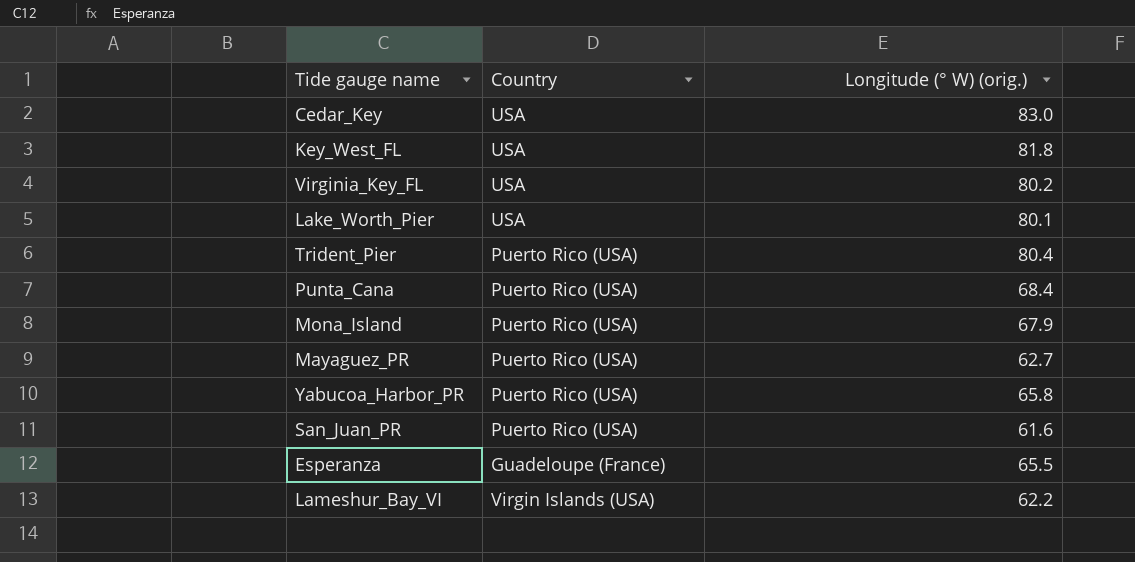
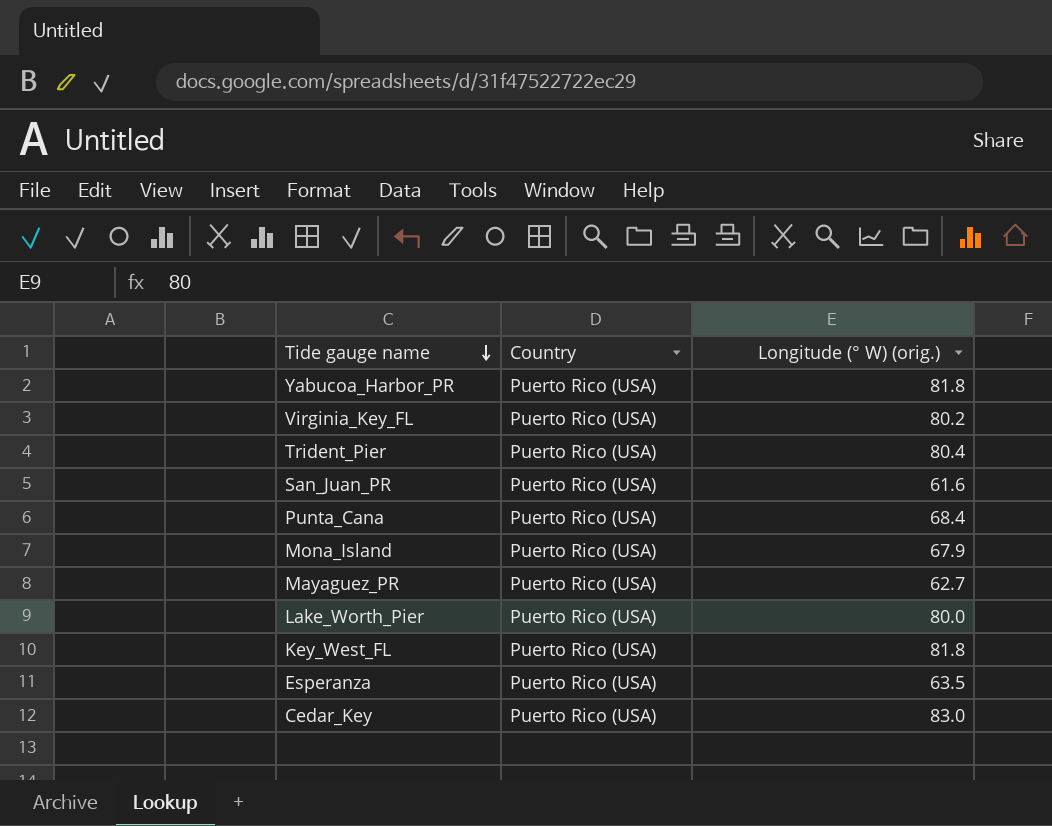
row order: none -> Tide gauge name descending
row Lameshur_Bay_VI: Virgin Islands (USA) | 62.2 -> none
Yabucoa_Harbor_PR | Longitude (° W) (orig.): 65.8 -> 81.8
Virginia_Key_FL | Country: USA -> Puerto Rico (USA)
Lake_Worth_Pier | Country: USA -> Puerto Rico (USA)
Lake_Worth_Pier | Longitude (° W) (orig.): 80.1 -> 80.0
Key_West_FL | Country: USA -> Puerto Rico (USA)
Esperanza | Country: Guadeloupe (France) -> Puerto Rico (USA)
Esperanza | Longitude (° W) (orig.): 65.5 -> 63.5
Cedar_Key | Country: USA -> Puerto Rico (USA)

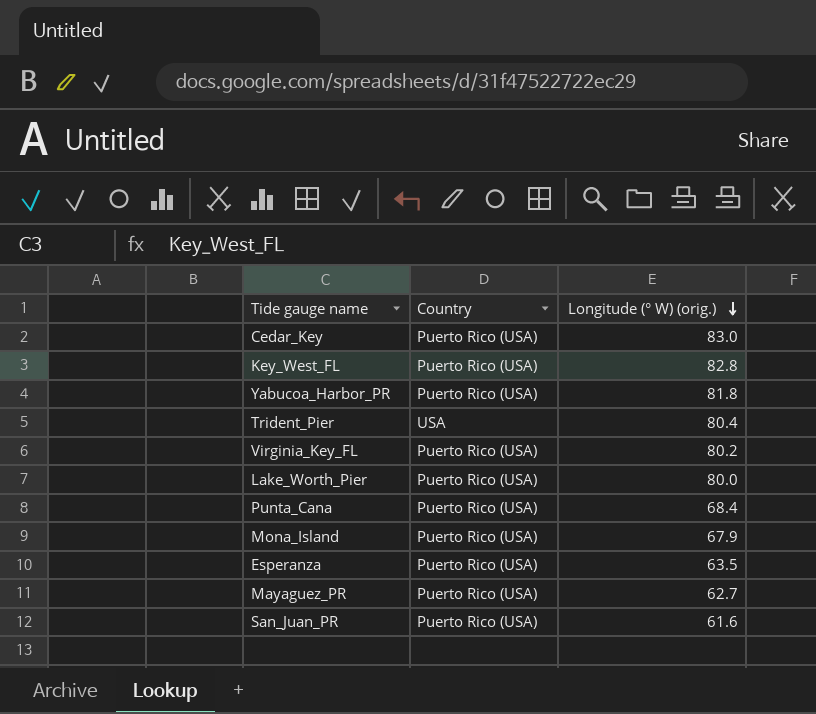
row order: Tide gauge name descending -> Longitude (° W) (orig.) descending
Key_West_FL | Longitude (° W) (orig.): 81.8 -> 82.8
Trident_Pier | Country: Puerto Rico (USA) -> USA

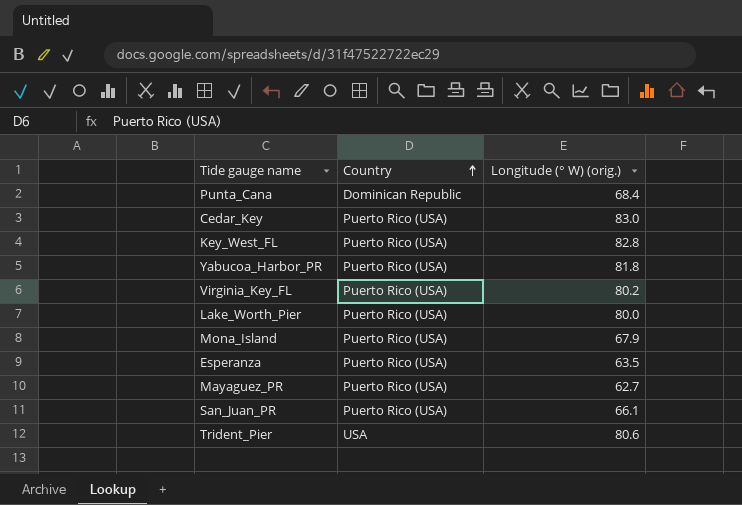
row order: Longitude (° W) (orig.) descending -> Country ascending
Punta_Cana | Country: Puerto Rico (USA) -> Dominican Republic
San_Juan_PR | Longitude (° W) (orig.): 61.6 -> 66.1
Trident_Pier | Longitude (° W) (orig.): 80.4 -> 80.6

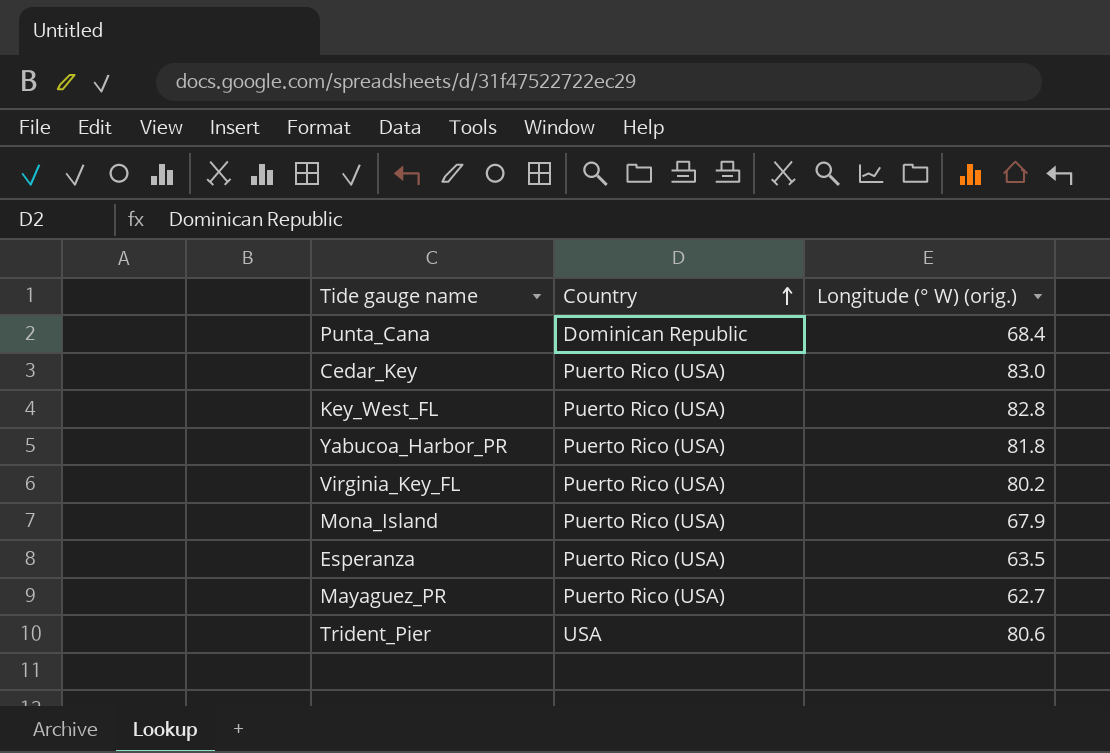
row Lake_Worth_Pier: Puerto Rico (USA) | 80.0 -> none
row San_Juan_PR: Puerto Rico (USA) | 66.1 -> none

